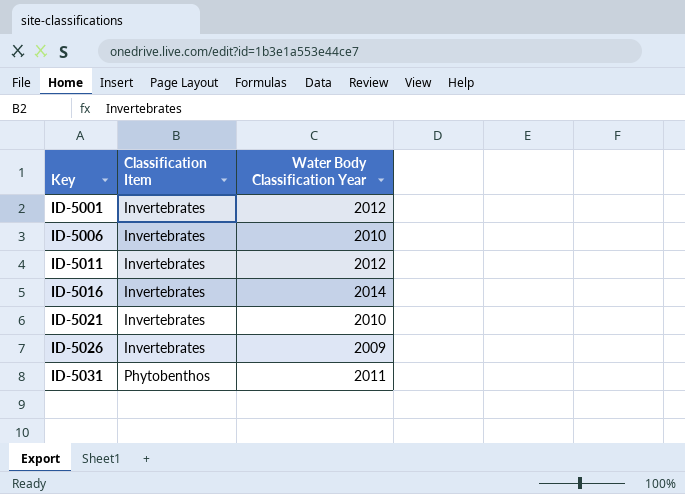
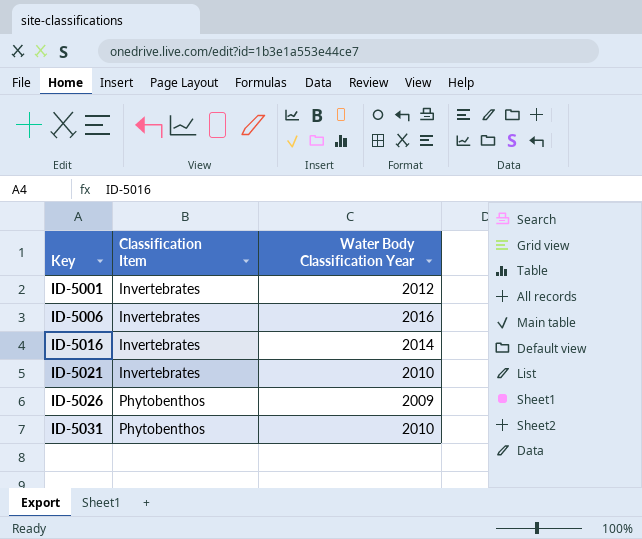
row ID-5011: Invertebrates | 2012 -> none
ID-5006 | Water Body Classification Year: 2010 -> 2016
ID-5026 | Classification Item: Invertebrates -> Phytobenthos
ID-5031 | Water Body Classification Year: 2011 -> 2010

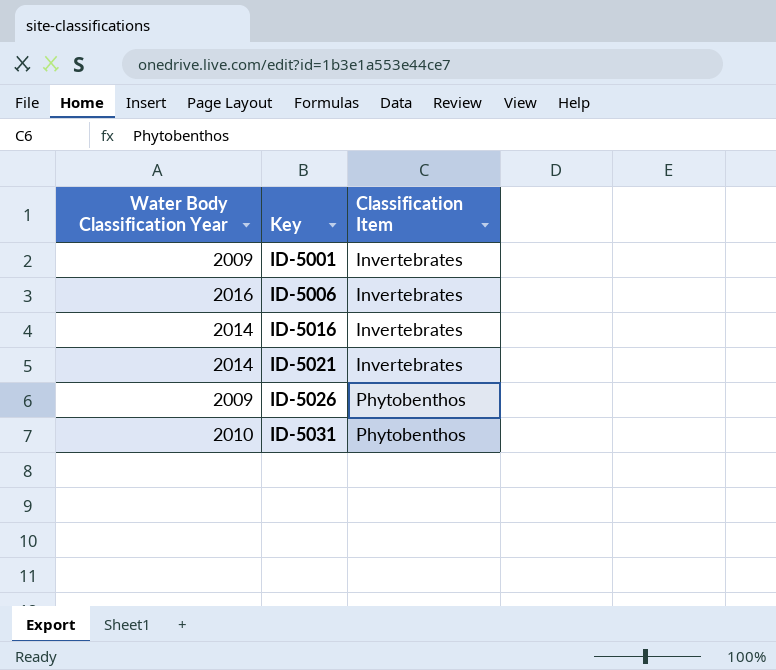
column Water Body Classification Year | position: 3 -> 1
ID-5001 | Water Body Classification Year: 2012 -> 2009
ID-5021 | Water Body Classification Year: 2010 -> 2014

